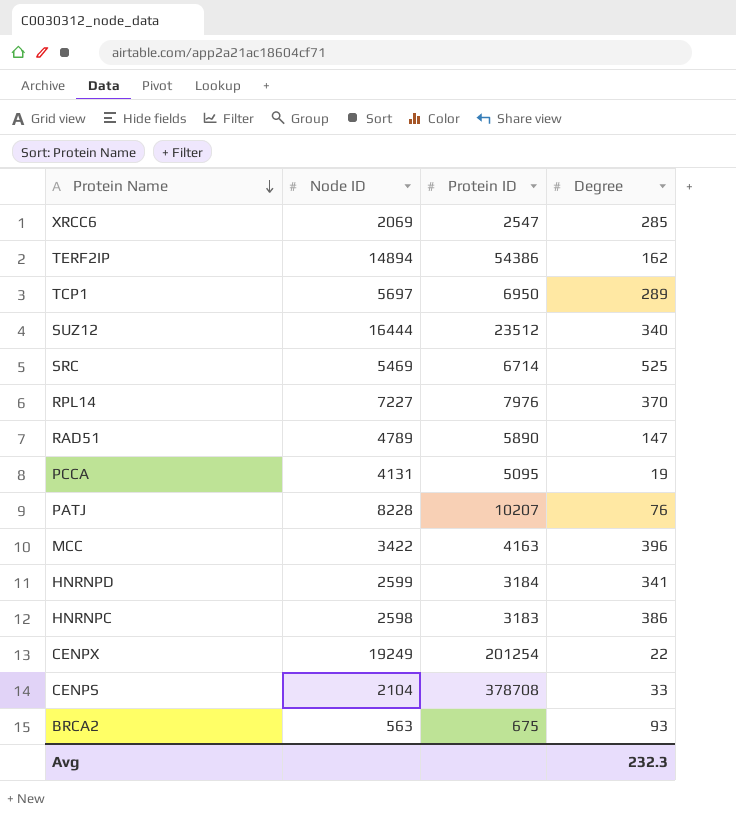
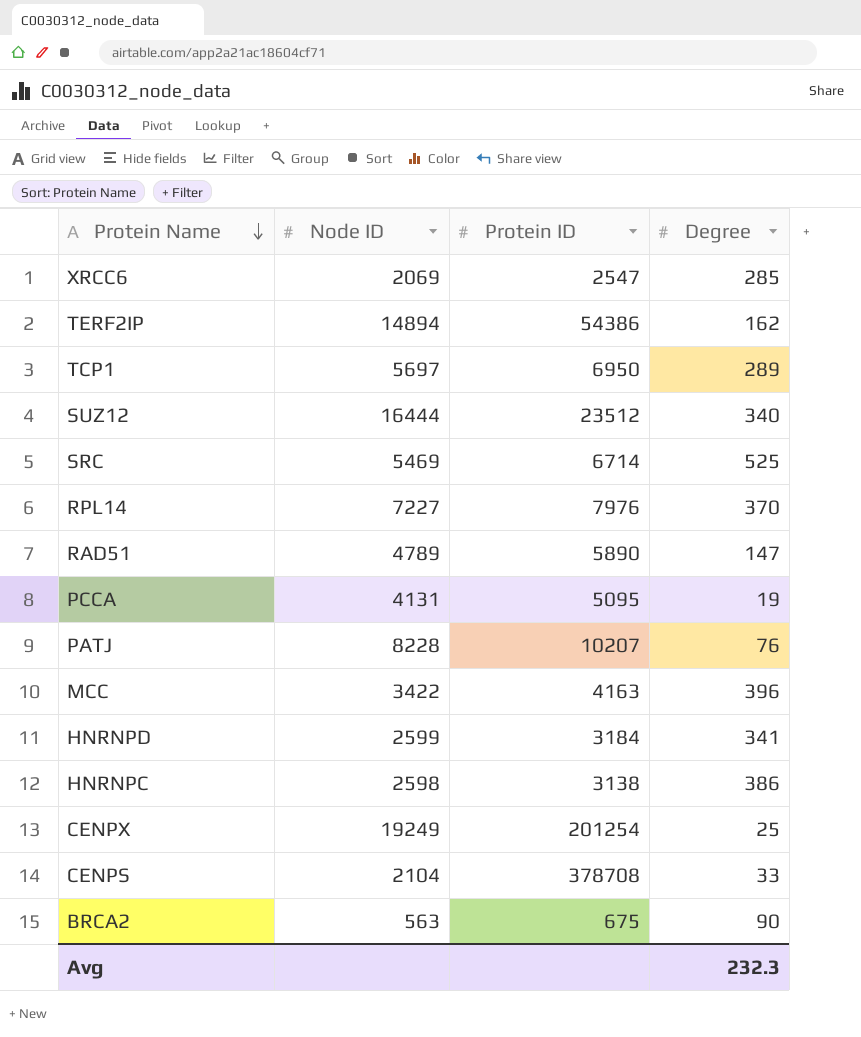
HNRNPC | Protein ID: 3183 -> 3138
CENPX | Degree: 22 -> 25
BRCA2 | Degree: 93 -> 90

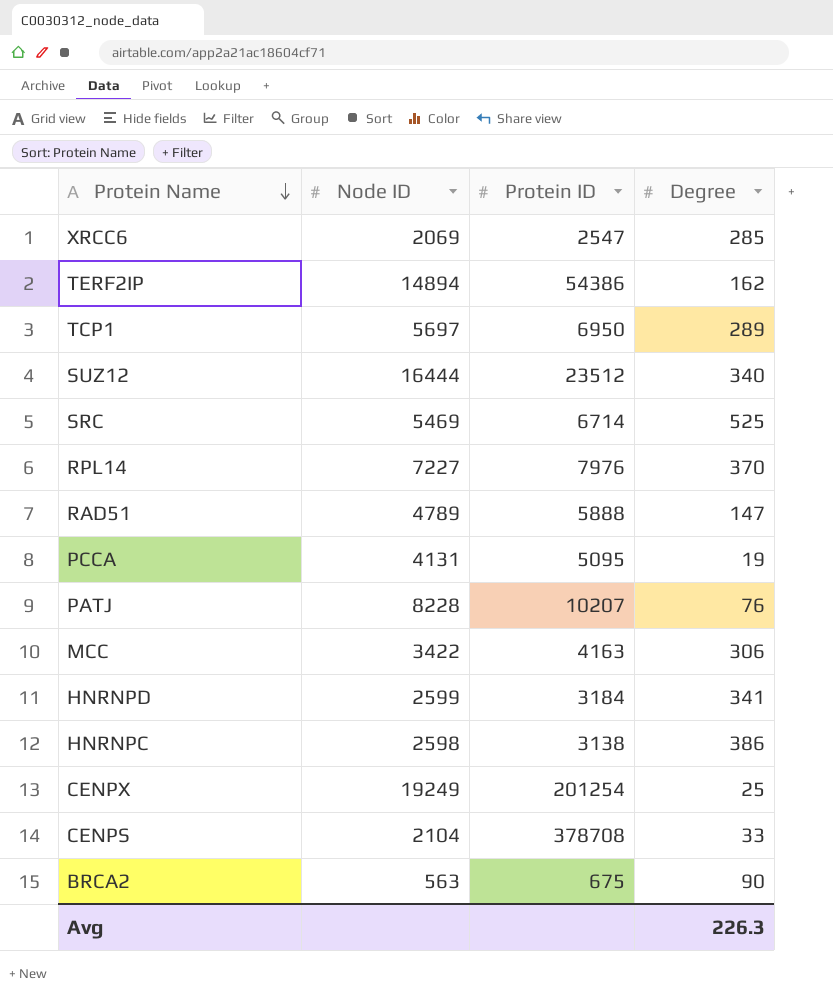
RAD51 | Protein ID: 5890 -> 5888
MCC | Degree: 396 -> 306
Avg | Degree: 232.3 -> 226.3

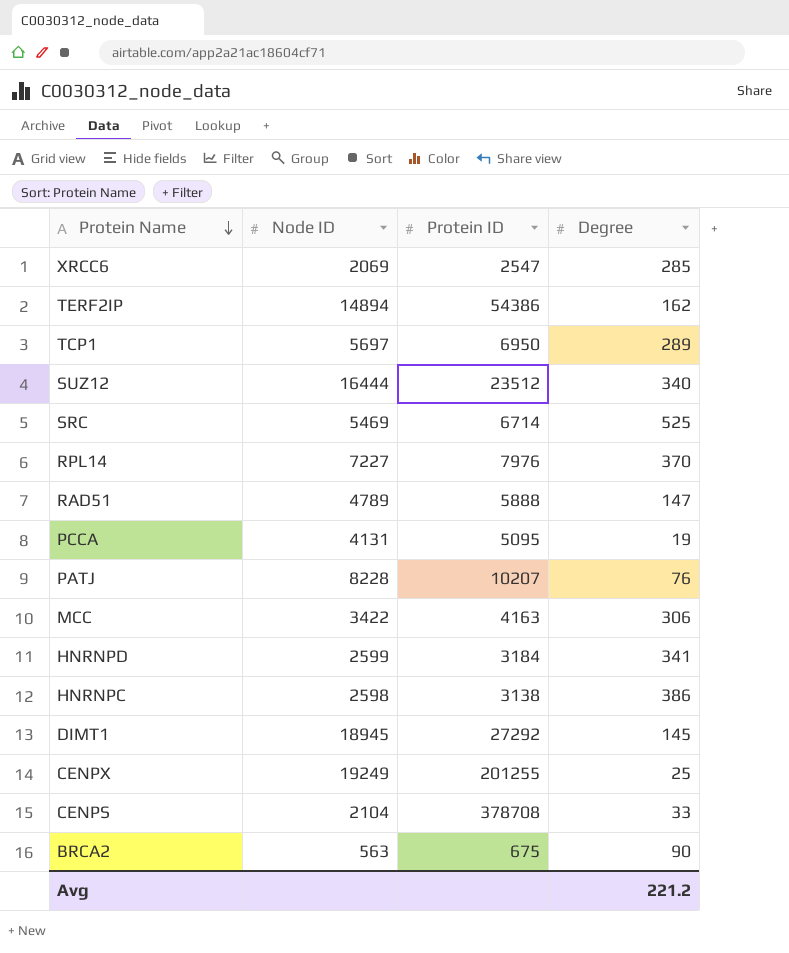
row DIMT1: none -> 18945 | 27292 | 145
CENPX | Protein ID: 201254 -> 201255
Avg | Degree: 226.3 -> 221.2

